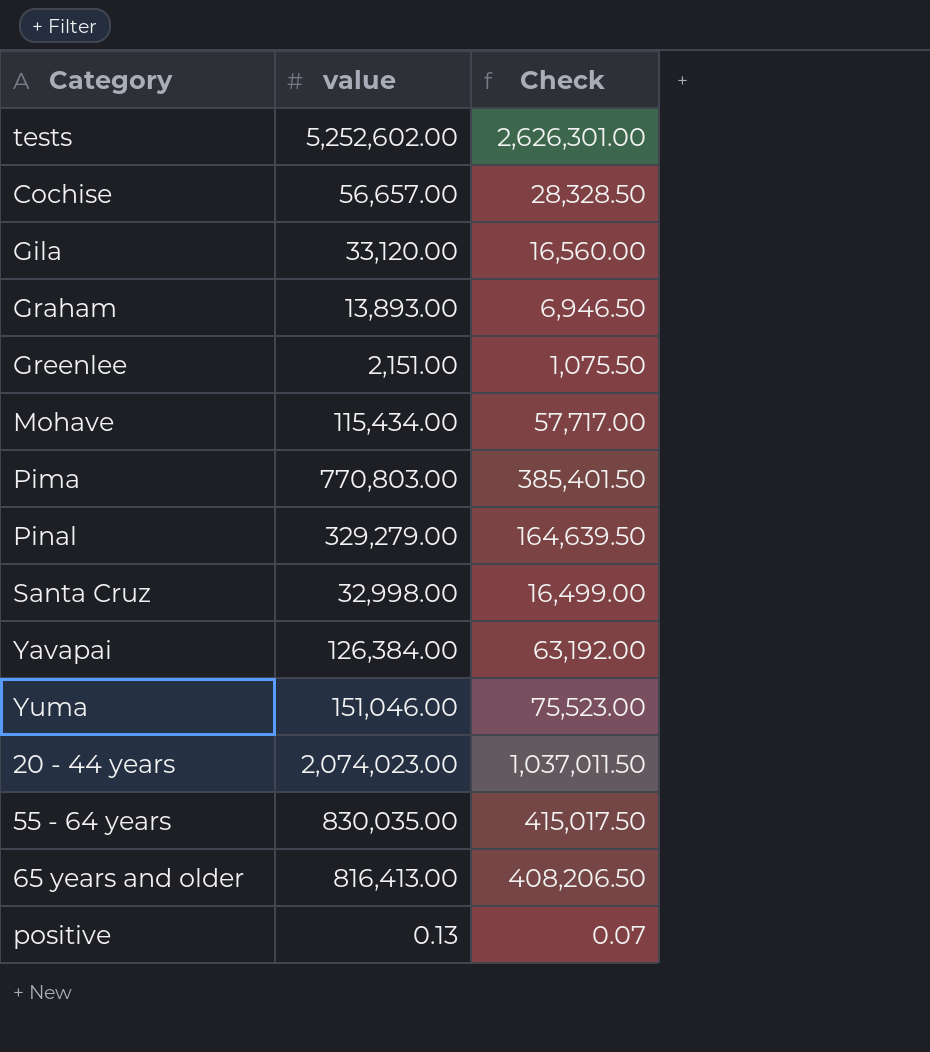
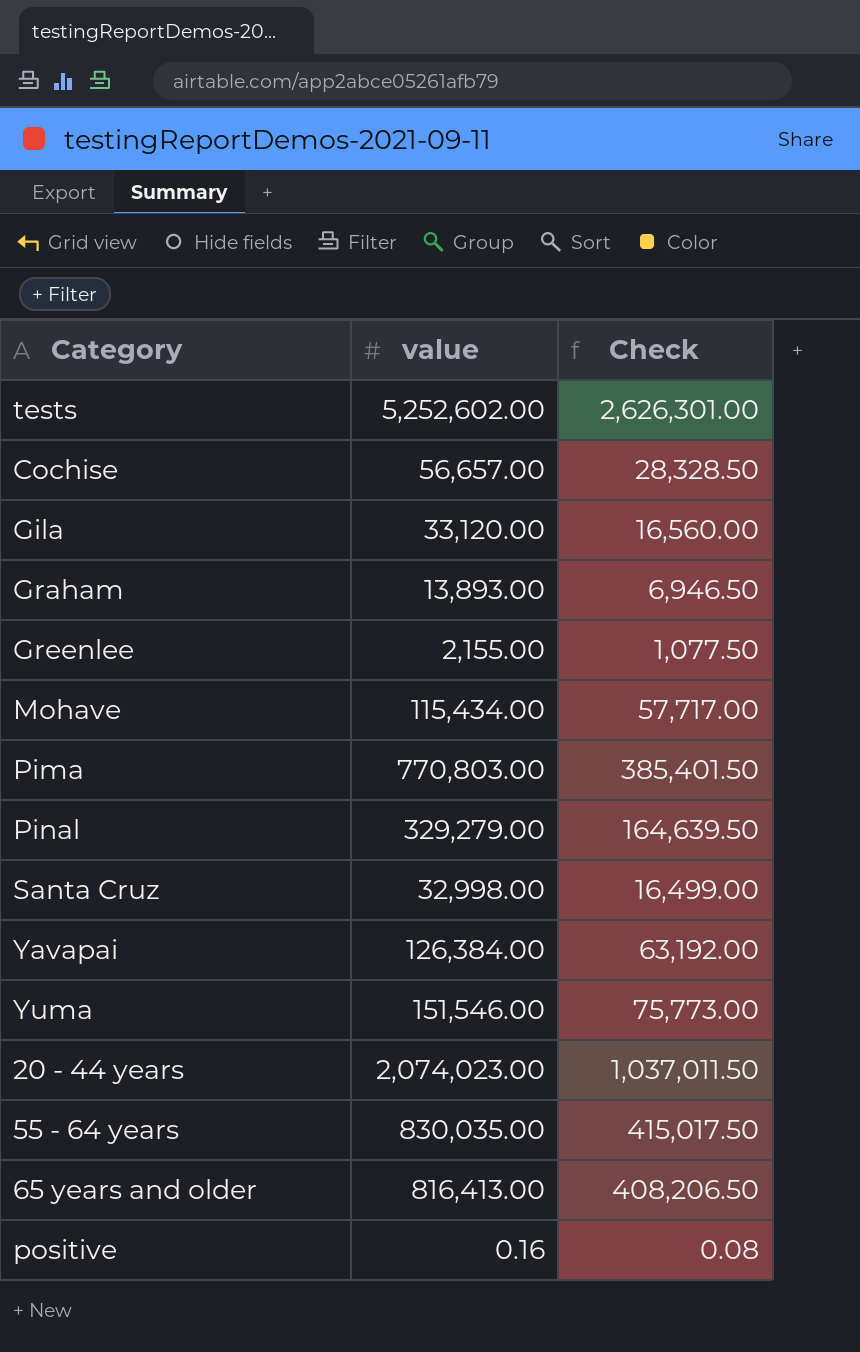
Greenlee | value: 2,151.00 -> 2,155.00
Greenlee | Check: 1,075.50 -> 1,077.50
Yuma | value: 151,046.00 -> 151,546.00
Yuma | Check: 75,523.00 -> 75,773.00
positive | value: 0.13 -> 0.16
positive | Check: 0.07 -> 0.08

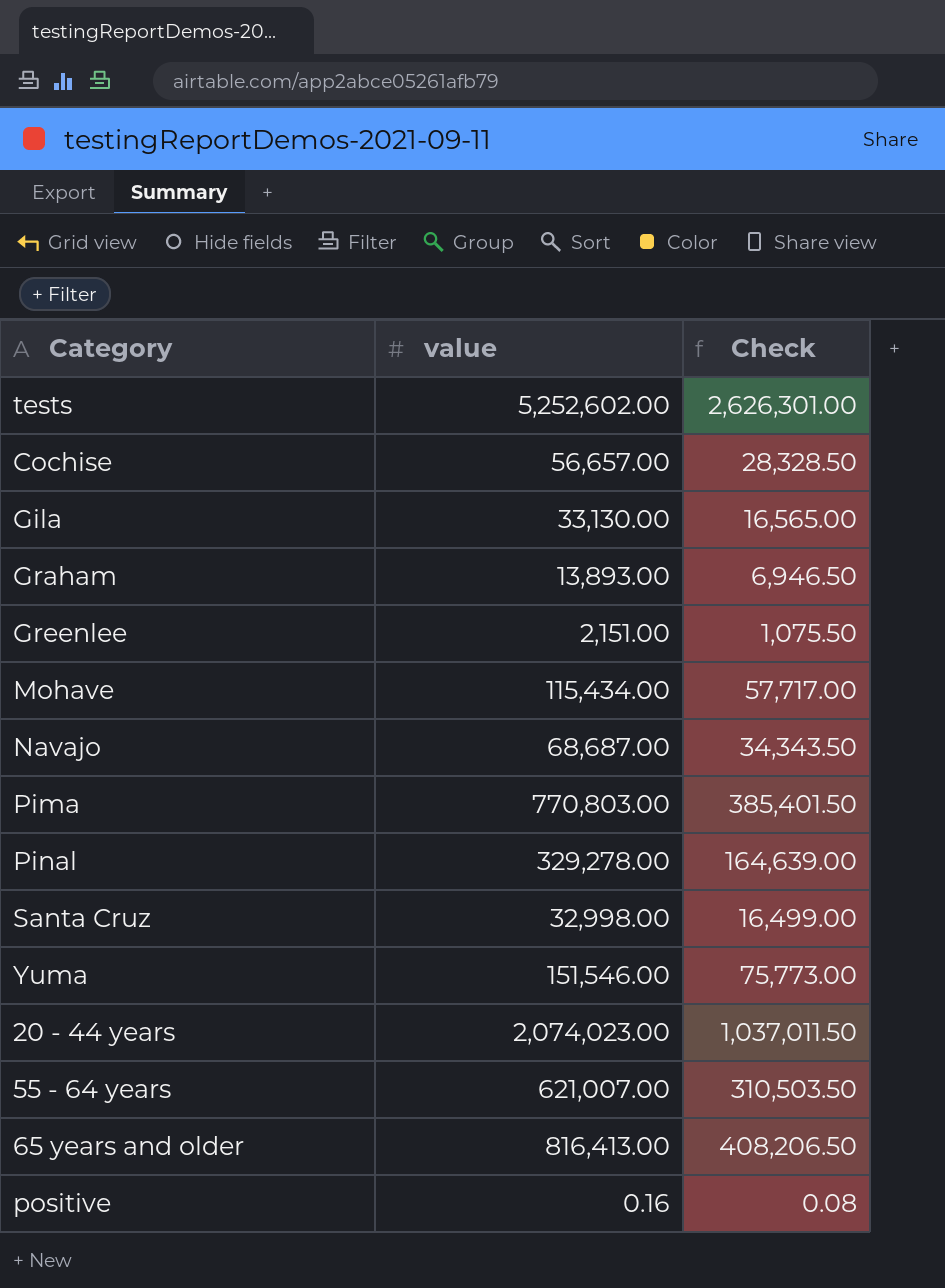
row Yavapai: 126,384.00 | 63,192.00 -> none
Gila | value: 33,120.00 -> 33,130.00
Gila | Check: 16,560.00 -> 16,565.00
Greenlee | value: 2,155.00 -> 2,151.00
Greenlee | Check: 1,077.50 -> 1,075.50
row Navajo: none -> 68,687.00 | 34,343.50
Pinal | value: 329,279.00 -> 329,278.00
Pinal | Check: 164,639.50 -> 164,639.00
55 - 64 years | value: 830,035.00 -> 621,007.00
55 - 64 years | Check: 415,017.50 -> 310,503.50

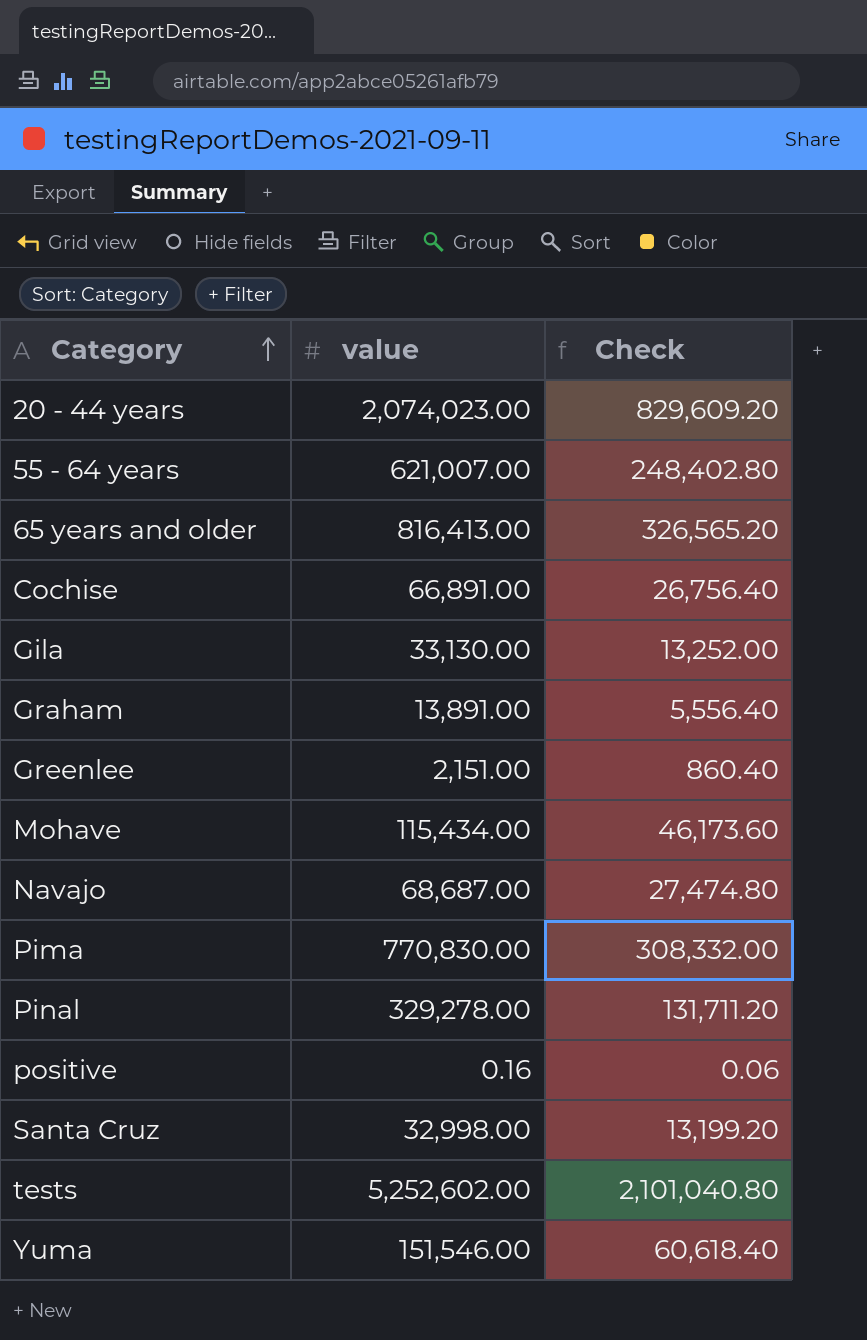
row order: none -> Category ascending
column Check | formula: [value] * 0.5 -> [value] * 0.4
Cochise | value: 56,657.00 -> 66,891.00
Graham | value: 13,893.00 -> 13,891.00
Pima | value: 770,803.00 -> 770,830.00

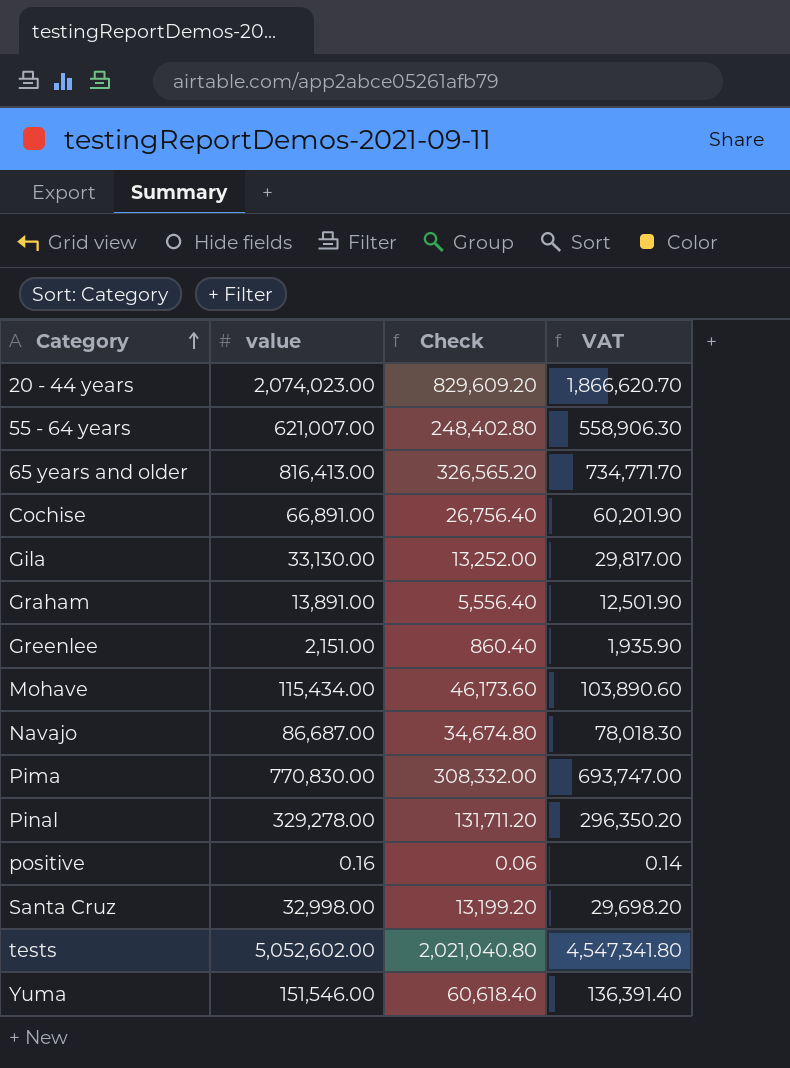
column VAT | formula: none -> [value] * 0.9
Navajo | value: 68,687.00 -> 86,687.00
Navajo | Check: 27,474.80 -> 34,674.80
tests | value: 5,252,602.00 -> 5,052,602.00
tests | Check: 2,101,040.80 -> 2,021,040.80

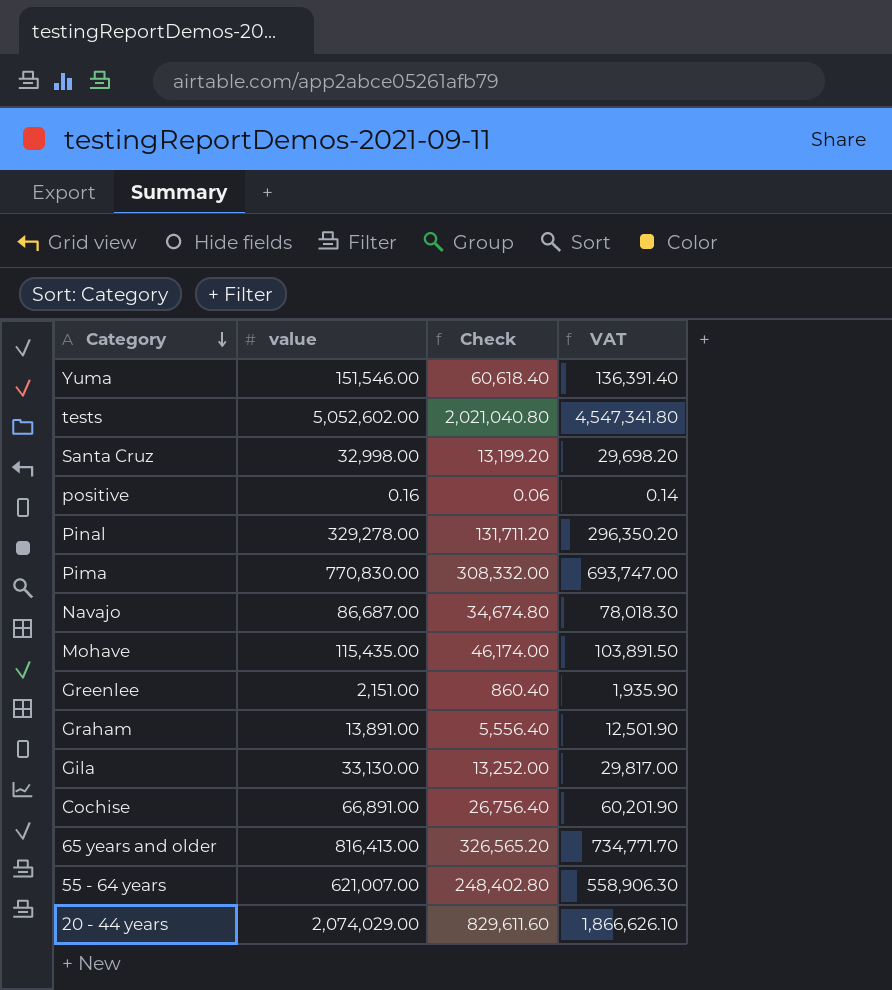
row order: Category ascending -> Category descending
Mohave | value: 115,434.00 -> 115,435.00
Mohave | Check: 46,173.60 -> 46,174.00
Mohave | VAT: 103,890.60 -> 103,891.50
20 - 44 years | value: 2,074,023.00 -> 2,074,029.00
20 - 44 years | Check: 829,609.20 -> 829,611.60
20 - 44 years | VAT: 1,866,620.70 -> 1,866,626.10

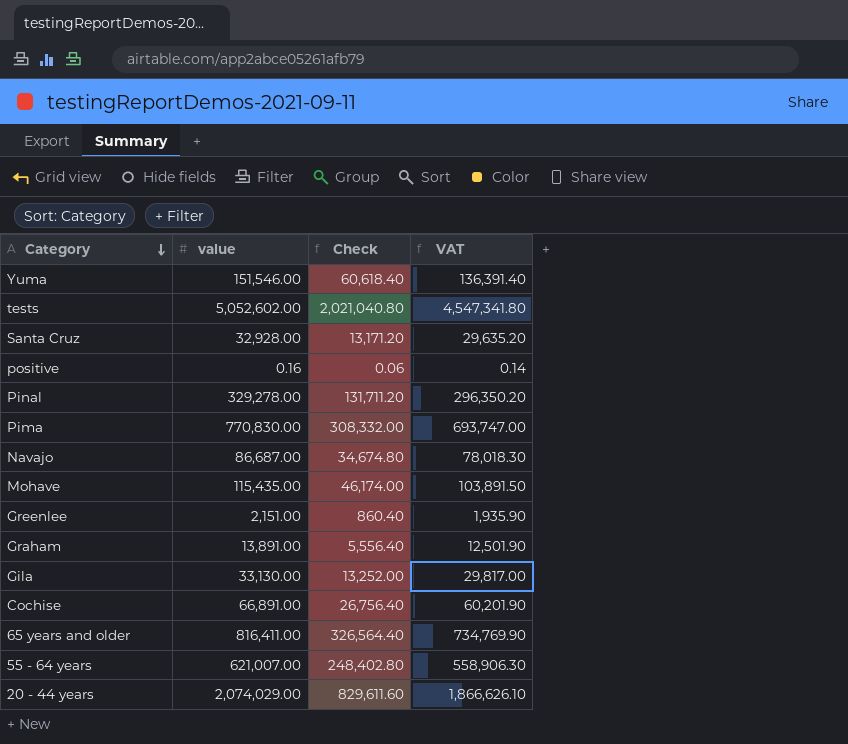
Santa Cruz | value: 32,998.00 -> 32,928.00
Santa Cruz | Check: 13,199.20 -> 13,171.20
Santa Cruz | VAT: 29,698.20 -> 29,635.20
65 years and older | value: 816,413.00 -> 816,411.00
65 years and older | Check: 326,565.20 -> 326,564.40
65 years and older | VAT: 734,771.70 -> 734,769.90

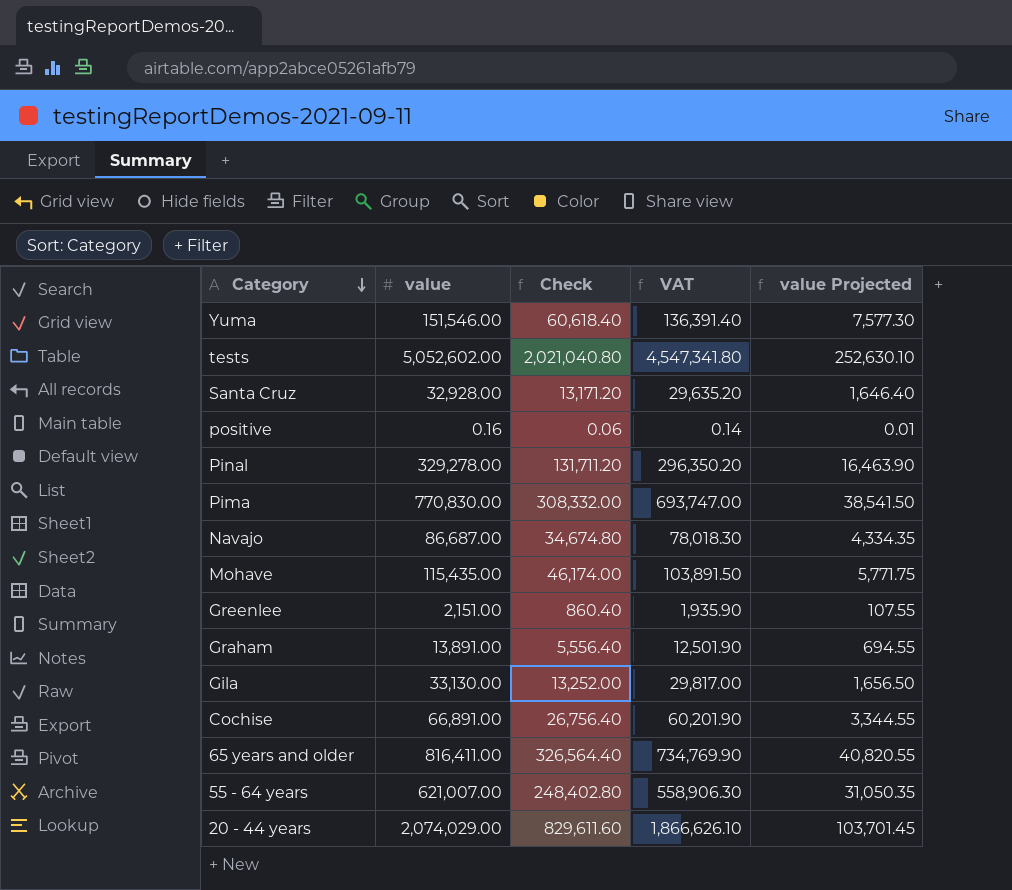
column value Projected | formula: none -> [value] * 0.05

